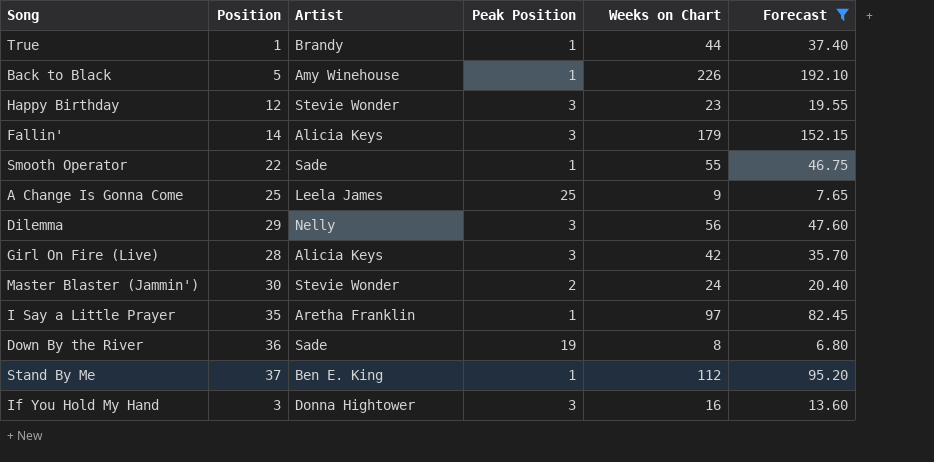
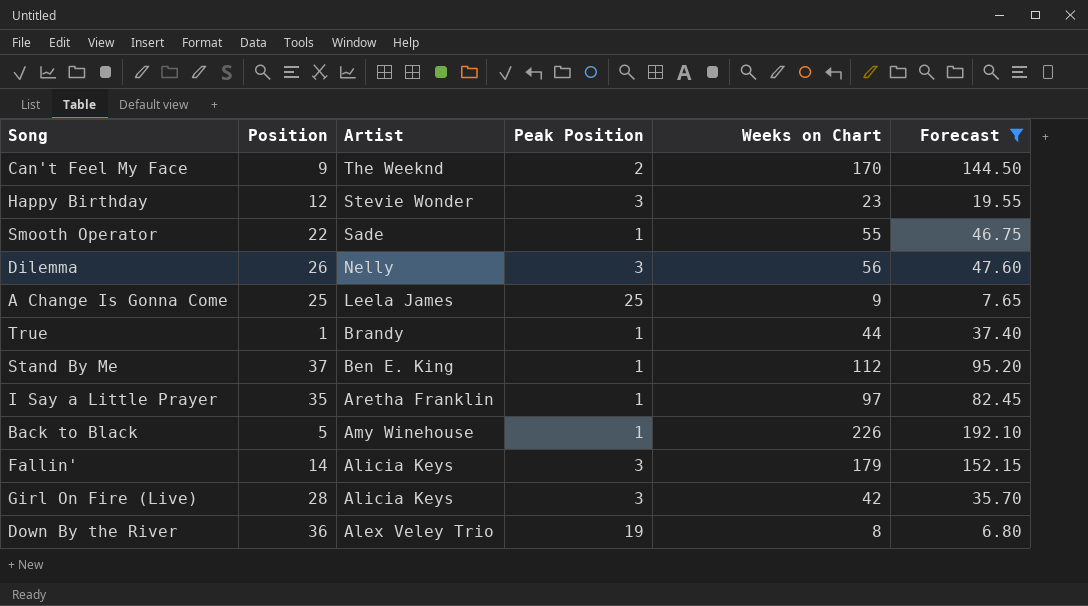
row order: none -> Artist descending
row Master Blaster (Jammin'): 30 | Stevie Wonder | 2 | 24 | 20.40 -> none
row If You Hold My Hand: 3 | Donna Hightower | 3 | 16 | 13.60 -> none
row Can't Feel My Face: none -> 9 | The Weeknd | 2 | 170 | 144.50
Dilemma | Position: 29 -> 26
Down By the River | Artist: Sade -> Alex Veley Trio

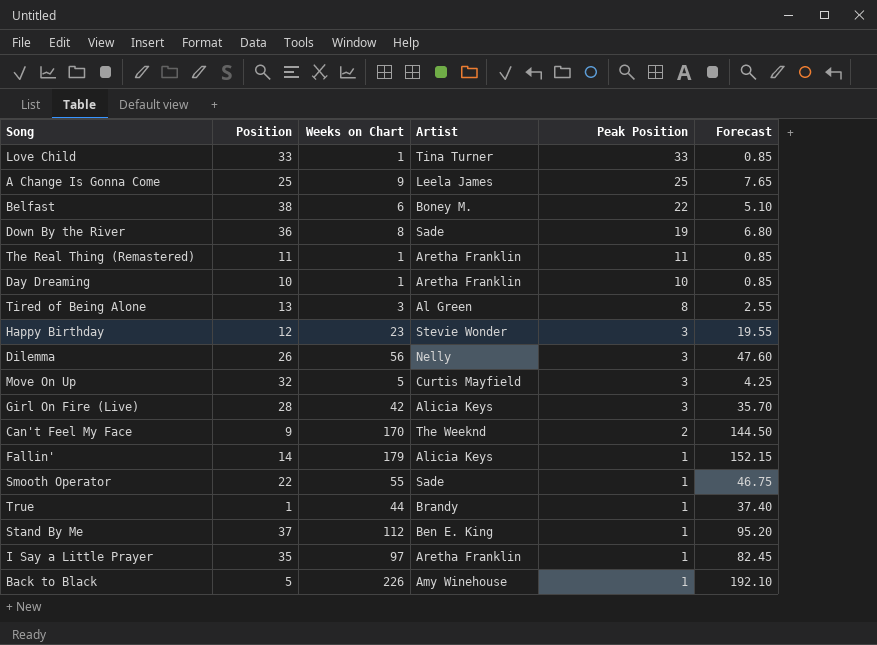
filter: Forecast >= 6.80 -> none
row order: Artist descending -> Peak Position descending
column Weeks on Chart | position: 5 -> 3
Down By the River | Artist: Alex Veley Trio -> Sade
Fallin' | Peak Position: 3 -> 1

